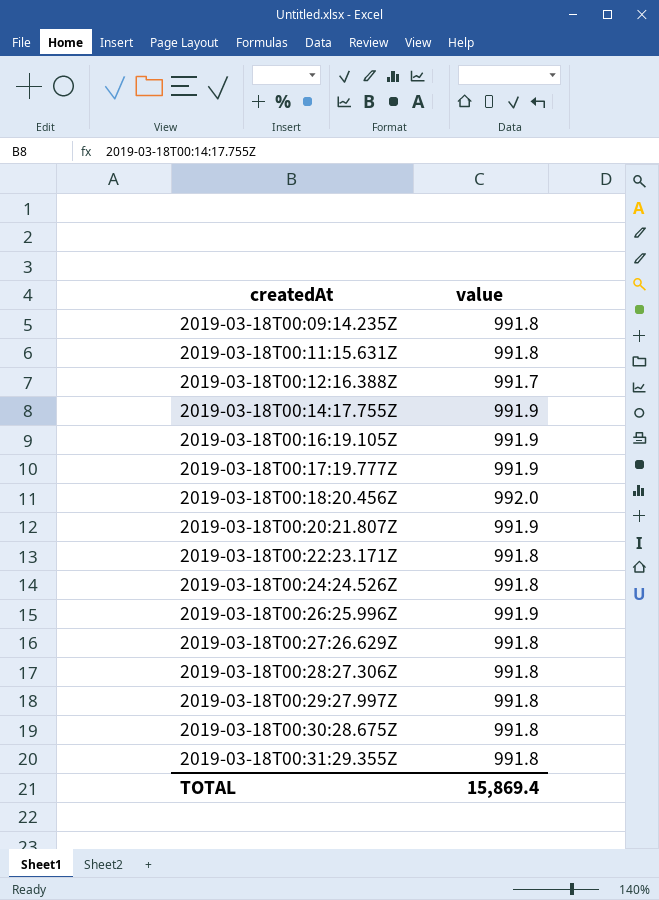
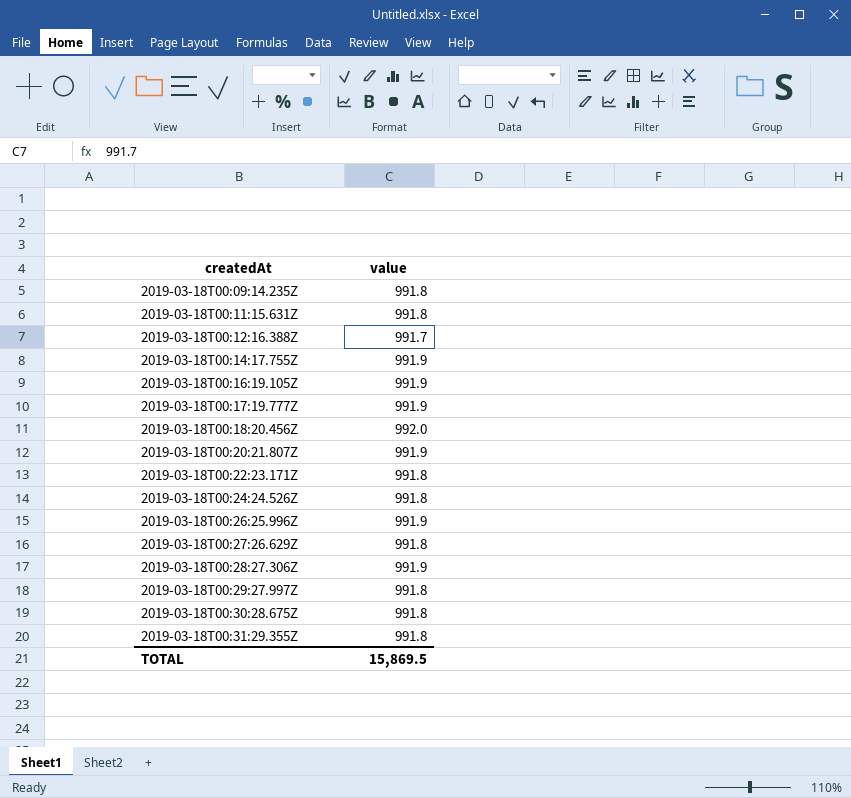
2019-03-18T00:28:27.306Z | value: 991.8 -> 991.9
TOTAL | value: 15,869.4 -> 15,869.5

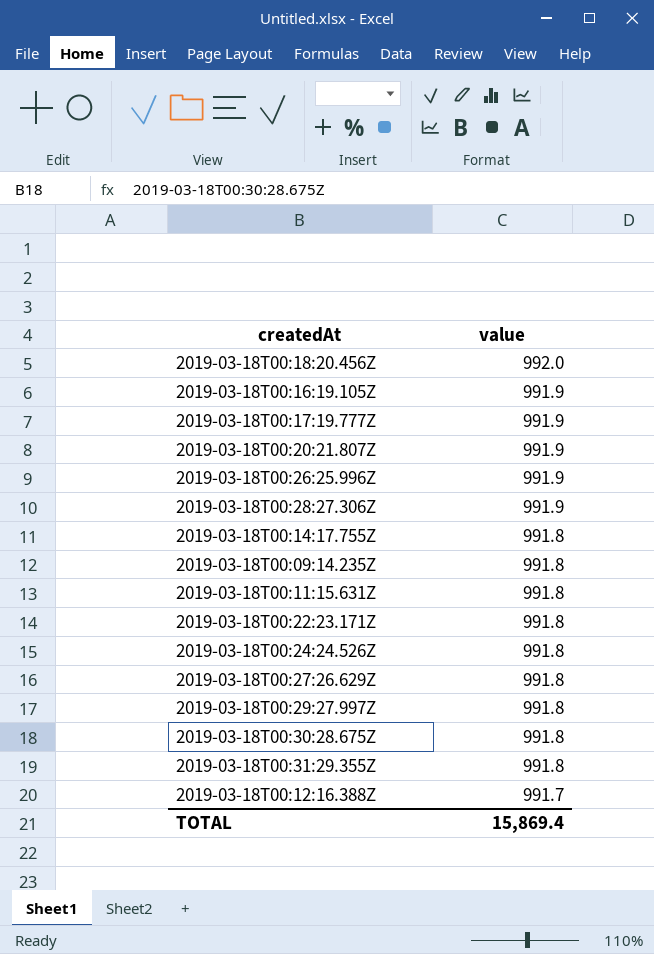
row order: createdAt ascending -> value descending
2019-03-18T00:14:17.755Z | value: 991.9 -> 991.8
TOTAL | value: 15,869.5 -> 15,869.4

